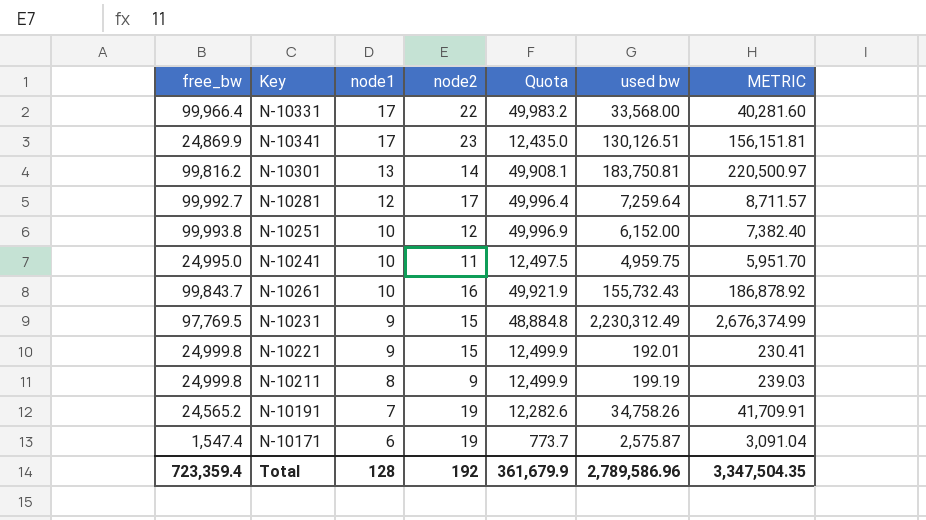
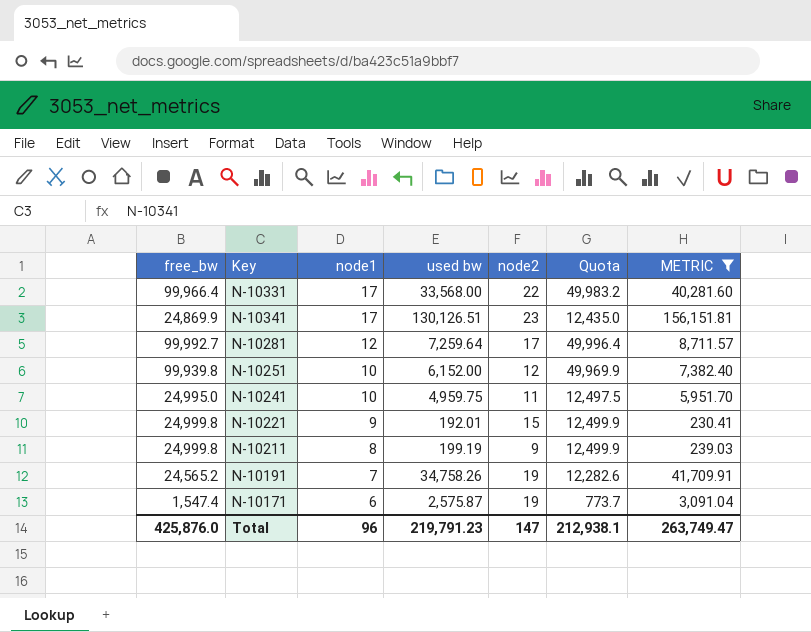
filter: none -> METRIC <= 156,151.81
column used bw | position: 6 -> 4
N-10251 | free_bw: 99,993.8 -> 99,939.8
N-10251 | Quota: 49,996.9 -> 49,969.9
Total | free_bw: 723,359.4 -> 425,876.0
Total | node1: 128 -> 96
Total | used bw: 2,789,586.96 -> 219,791.23
Total | node2: 192 -> 147
Total | Quota: 361,679.9 -> 212,938.1
Total | METRIC: 3,347,504.35 -> 263,749.47

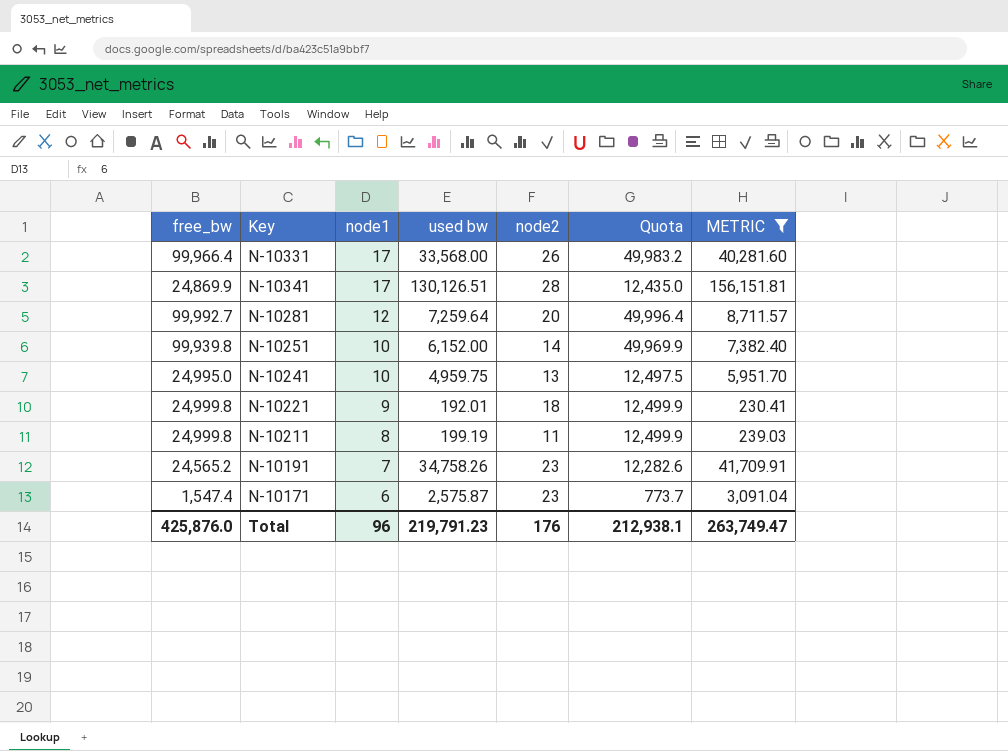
N-10331 | node2: 22 -> 26
N-10341 | node2: 23 -> 28
N-10281 | node2: 17 -> 20
N-10251 | node2: 12 -> 14
N-10241 | node2: 11 -> 13
N-10221 | node2: 15 -> 18
N-10211 | node2: 9 -> 11
N-10191 | node2: 19 -> 23
N-10171 | node2: 19 -> 23
Total | node2: 147 -> 176

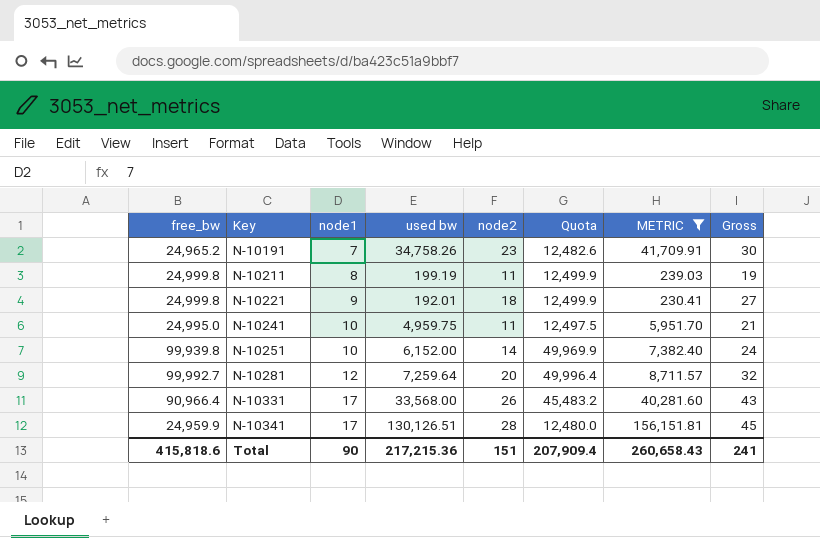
row order: node1 descending -> Key ascending
column Gross | formula: none -> [node1] + [node2]
row N-10171: 1,547.4 | 6 | 2,575.87 | 23 | 773.7 | 3,091.04 -> none
N-10191 | free_bw: 24,565.2 -> 24,965.2
N-10191 | Quota: 12,282.6 -> 12,482.6
N-10241 | node2: 13 -> 11
N-10331 | free_bw: 99,966.4 -> 90,966.4
N-10331 | Quota: 49,983.2 -> 45,483.2
N-10341 | free_bw: 24,869.9 -> 24,959.9
N-10341 | Quota: 12,435.0 -> 12,480.0
Total | free_bw: 425,876.0 -> 415,818.6
Total | node1: 96 -> 90
Total | used bw: 219,791.23 -> 217,215.36
Total | node2: 176 -> 151
Total | Quota: 212,938.1 -> 207,909.4
Total | METRIC: 263,749.47 -> 260,658.43

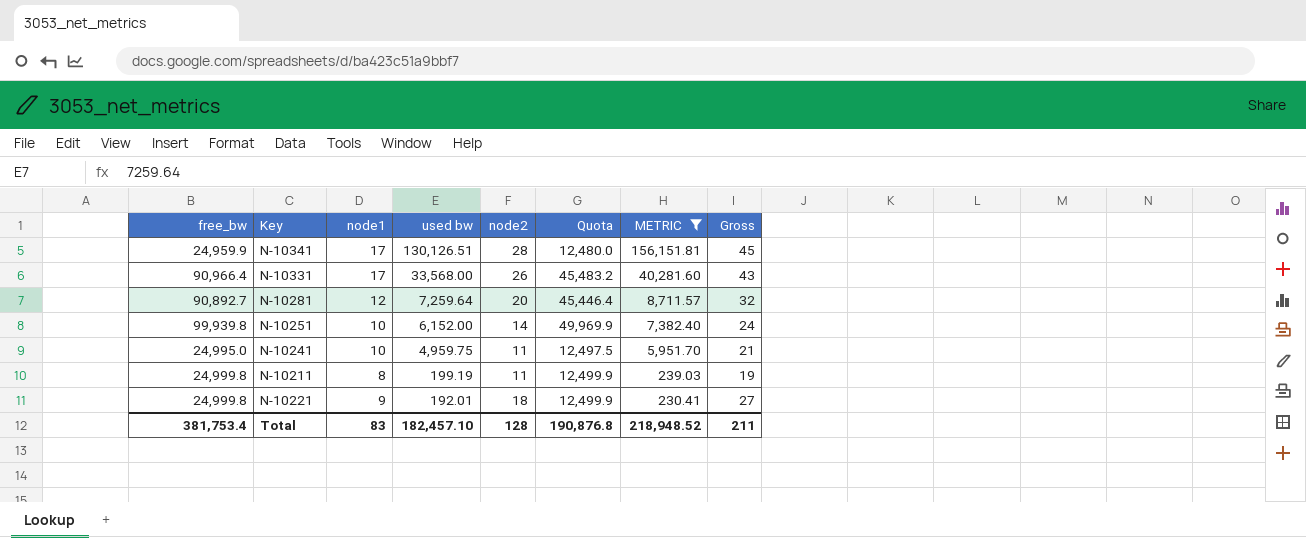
row order: Key ascending -> used bw descending
row N-10191: 24,965.2 | 7 | 34,758.26 | 23 | 12,482.6 | 41,709.91 | 30 -> none
N-10281 | free_bw: 99,992.7 -> 90,892.7
N-10281 | Quota: 49,996.4 -> 45,446.4
Total | free_bw: 415,818.6 -> 381,753.4
Total | node1: 90 -> 83
Total | used bw: 217,215.36 -> 182,457.10
Total | node2: 151 -> 128
Total | Quota: 207,909.4 -> 190,876.8
Total | METRIC: 260,658.43 -> 218,948.52
Total | Gross: 241 -> 211

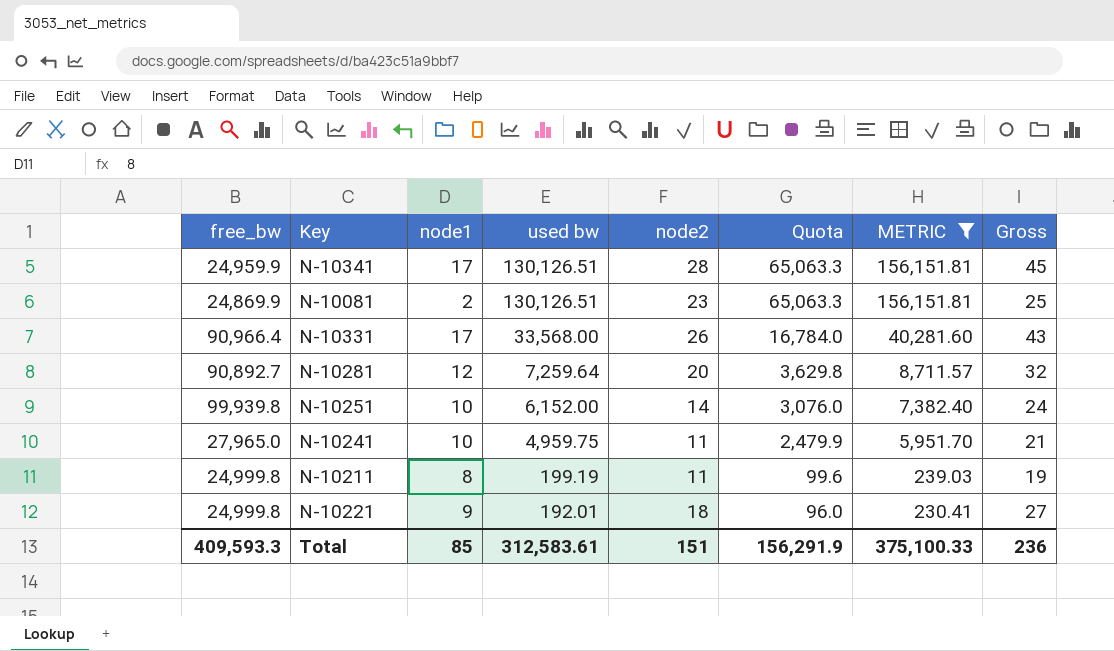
column Quota | formula: [free_bw] * 0.5 -> [used bw] * 0.5
row N-10081: none -> 24,869.9 | 2 | 130,126.51 | 23 | 65,063.3 | 156,151.81 | 25
N-10241 | free_bw: 24,995.0 -> 27,965.0
Total | free_bw: 381,753.4 -> 409,593.3
Total | node1: 83 -> 85
Total | used bw: 182,457.10 -> 312,583.61
Total | node2: 128 -> 151
Total | Quota: 190,876.8 -> 156,291.9
Total | METRIC: 218,948.52 -> 375,100.33
Total | Gross: 211 -> 236

